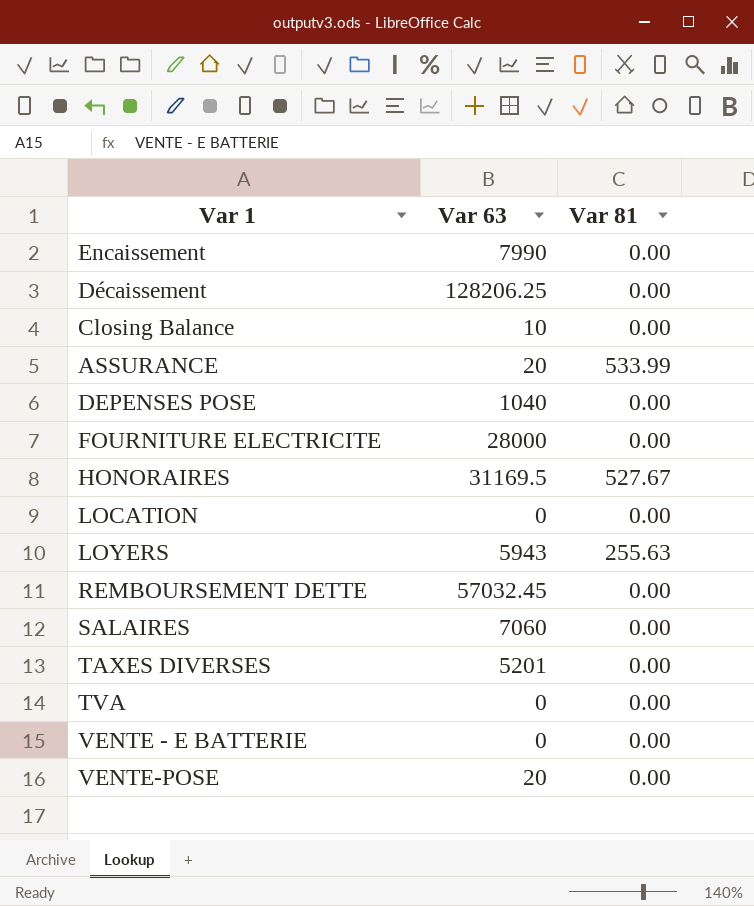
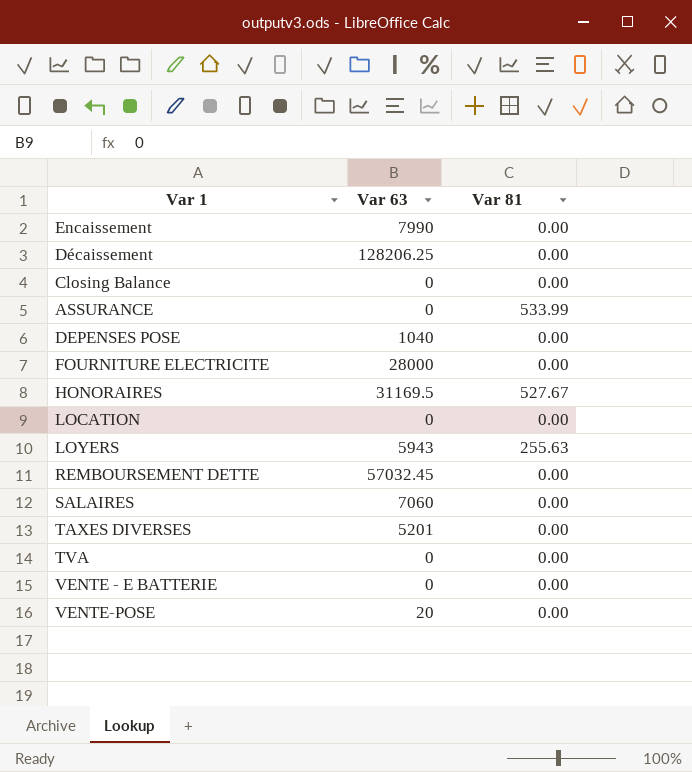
Closing Balance | Var 63: 10 -> 0
ASSURANCE | Var 63: 20 -> 0

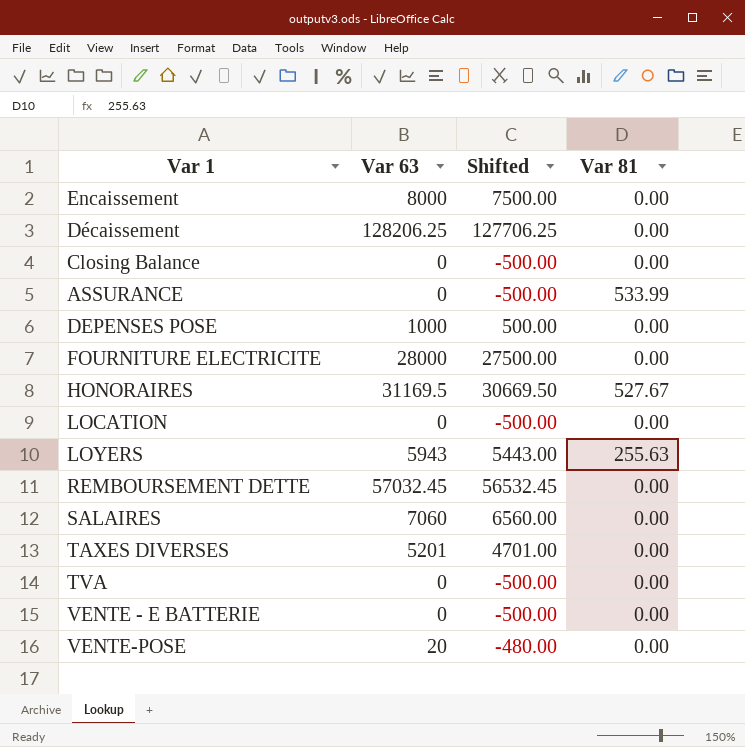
column Shifted | formula: none -> [Var 63] - 500
Encaissement | Var 63: 7990 -> 8000
DEPENSES POSE | Var 63: 1040 -> 1000

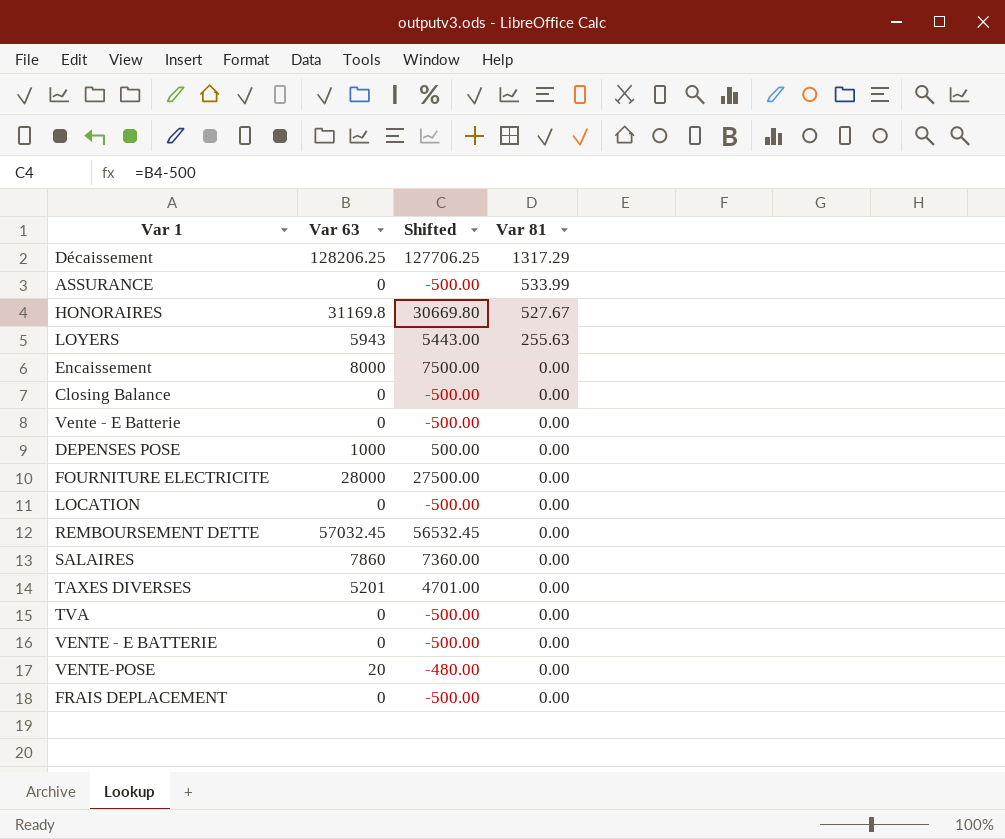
row order: none -> Var 81 descending
Décaissement | Var 81: 0.00 -> 1317.29
HONORAIRES | Var 63: 31169.5 -> 31169.8
HONORAIRES | Shifted: 30669.50 -> 30669.80
row Vente - E Batterie: none -> 0 | -500.00 | 0.00
SALAIRES | Var 63: 7060 -> 7860
SALAIRES | Shifted: 6560.00 -> 7360.00
row FRAIS DEPLACEMENT: none -> 0 | -500.00 | 0.00

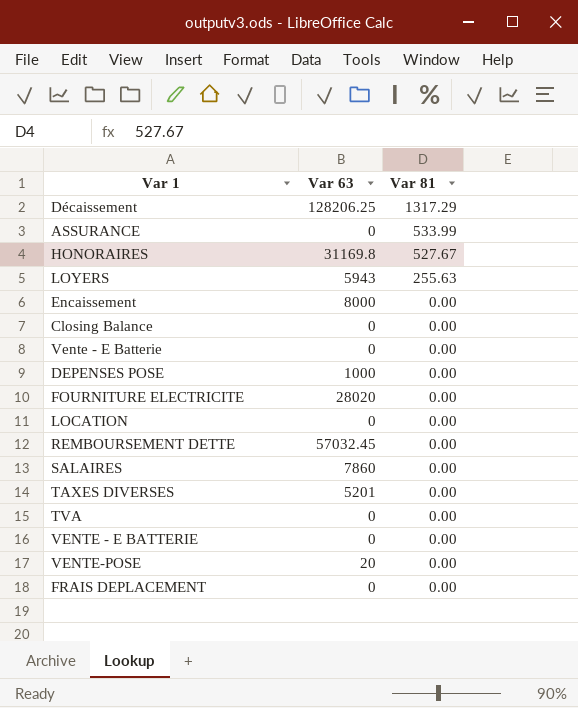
column Shifted | formula: [Var 63] - 500 -> none
FOURNITURE ELECTRICITE | Var 63: 28000 -> 28020

